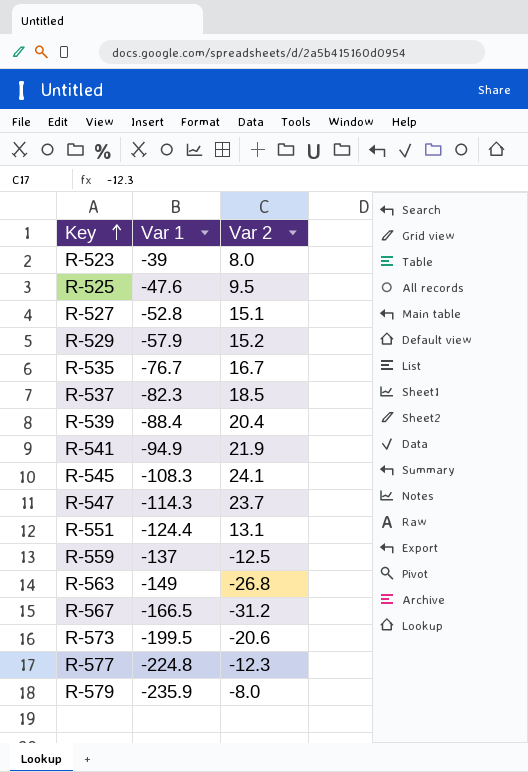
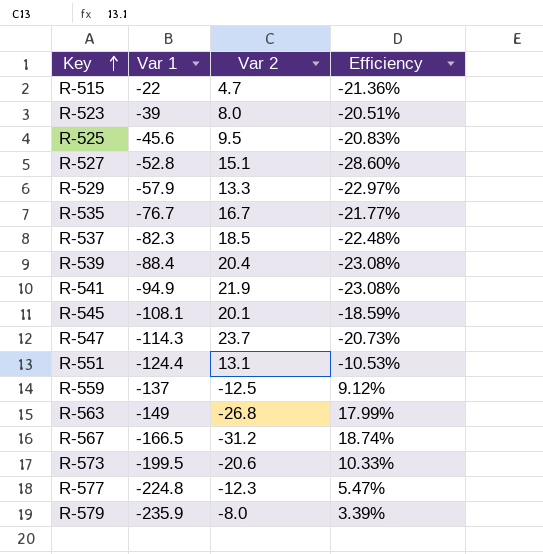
column Efficiency | formula: none -> [Var 2] / [Var 1]
row R-515: none -> -22 | 4.7 | -21.36%
R-525 | Var 1: -47.6 -> -45.6
R-529 | Var 2: 15.2 -> 13.3
R-545 | Var 1: -108.3 -> -108.1
R-545 | Var 2: 24.1 -> 20.1

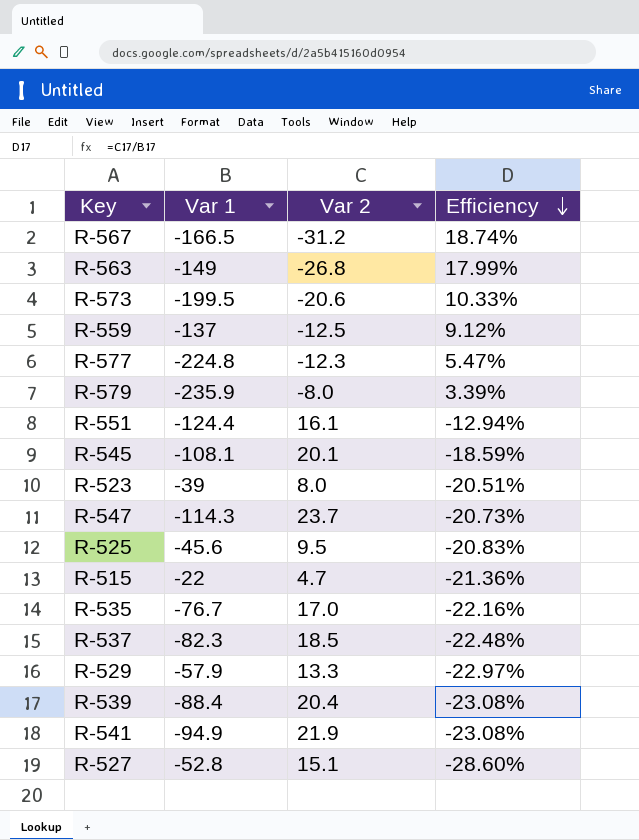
row order: Key ascending -> Efficiency descending
R-551 | Var 2: 13.1 -> 16.1
R-551 | Efficiency: -10.53% -> -12.94%
R-535 | Var 2: 16.7 -> 17.0
R-535 | Efficiency: -21.77% -> -22.16%

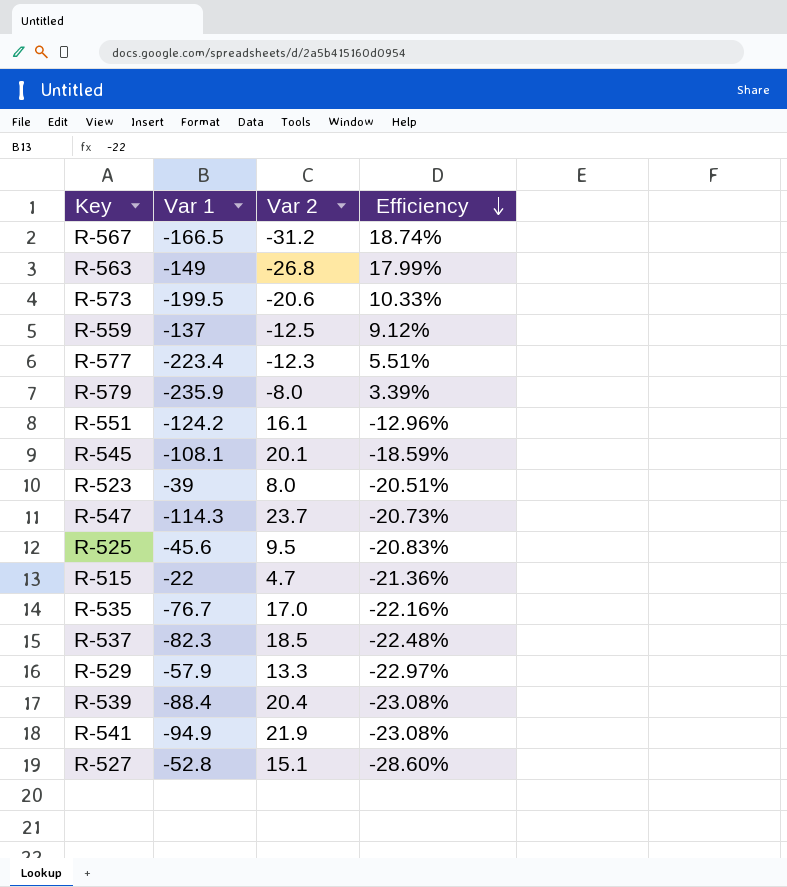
R-577 | Var 1: -224.8 -> -223.4
R-577 | Efficiency: 5.47% -> 5.51%
R-551 | Var 1: -124.4 -> -124.2
R-551 | Efficiency: -12.94% -> -12.96%

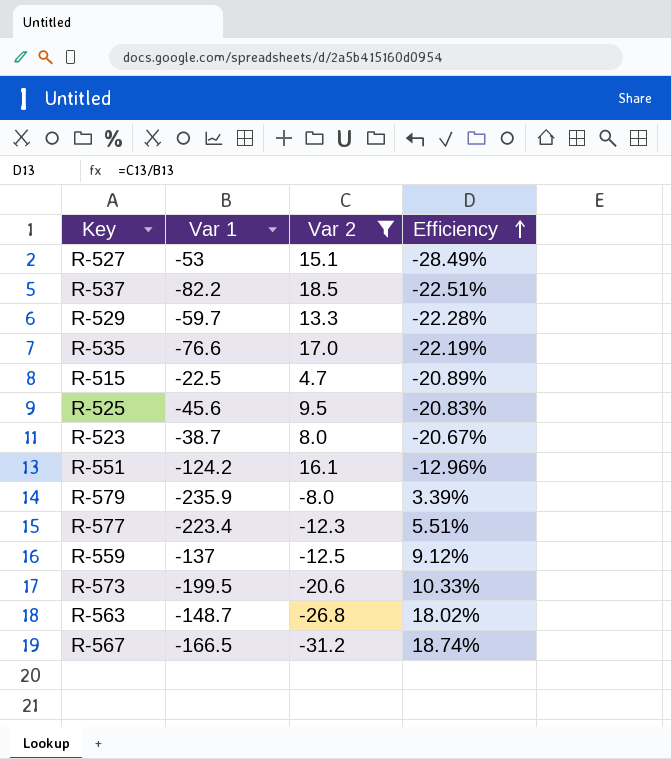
filter: none -> Var 2 <= 18.5
row order: Efficiency descending -> Efficiency ascending
R-527 | Var 1: -52.8 -> -53
R-527 | Efficiency: -28.60% -> -28.49%
R-537 | Var 1: -82.3 -> -82.2
R-537 | Efficiency: -22.48% -> -22.51%
R-529 | Var 1: -57.9 -> -59.7
R-529 | Efficiency: -22.97% -> -22.28%
R-535 | Var 1: -76.7 -> -76.6
R-535 | Efficiency: -22.16% -> -22.19%
R-515 | Var 1: -22 -> -22.5
R-515 | Efficiency: -21.36% -> -20.89%
R-523 | Var 1: -39 -> -38.7
R-523 | Efficiency: -20.51% -> -20.67%
R-563 | Var 1: -149 -> -148.7
R-563 | Efficiency: 17.99% -> 18.02%

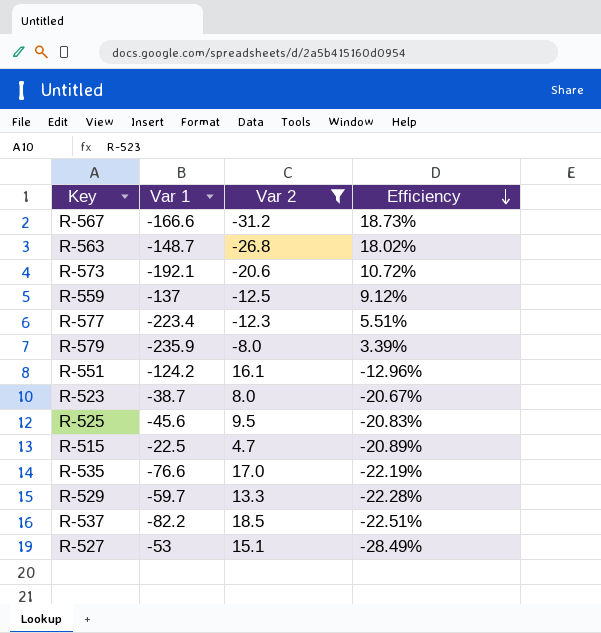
row order: Efficiency ascending -> Efficiency descending
R-567 | Var 1: -166.5 -> -166.6
R-567 | Efficiency: 18.74% -> 18.73%
R-573 | Var 1: -199.5 -> -192.1
R-573 | Efficiency: 10.33% -> 10.72%

